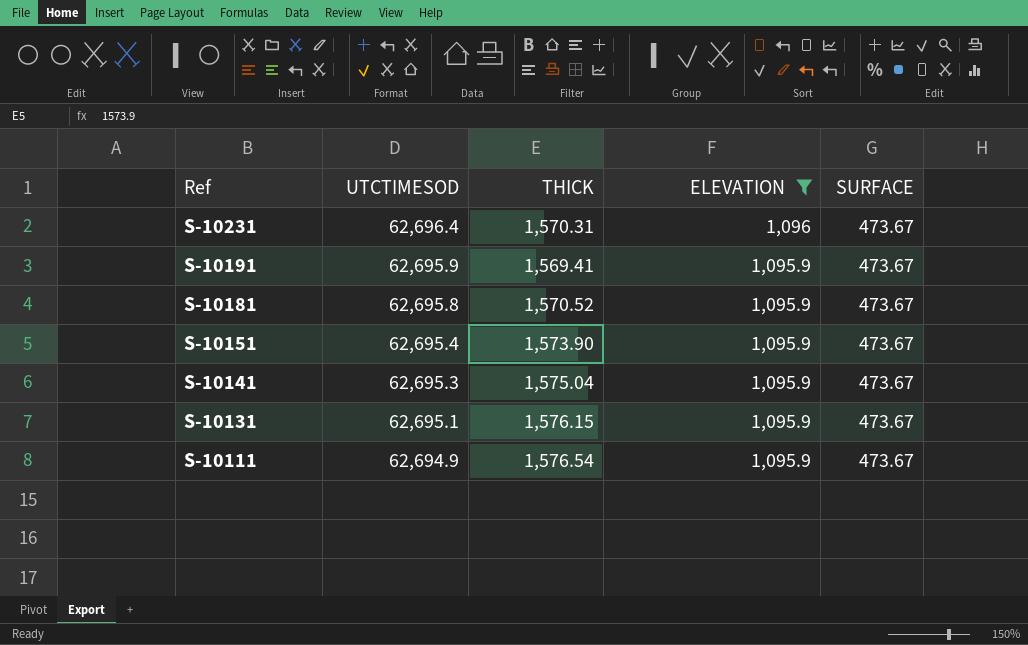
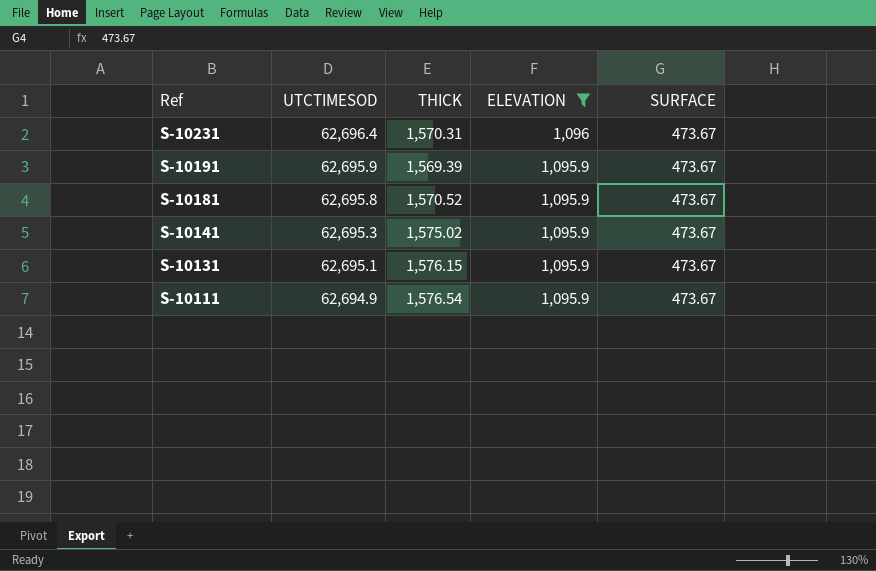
row S-10151: 62,695.4 | 1,573.90 | 1,095.9 | 473.67 -> none
S-10191 | THICK: 1,569.41 -> 1,569.39
S-10141 | THICK: 1,575.04 -> 1,575.02

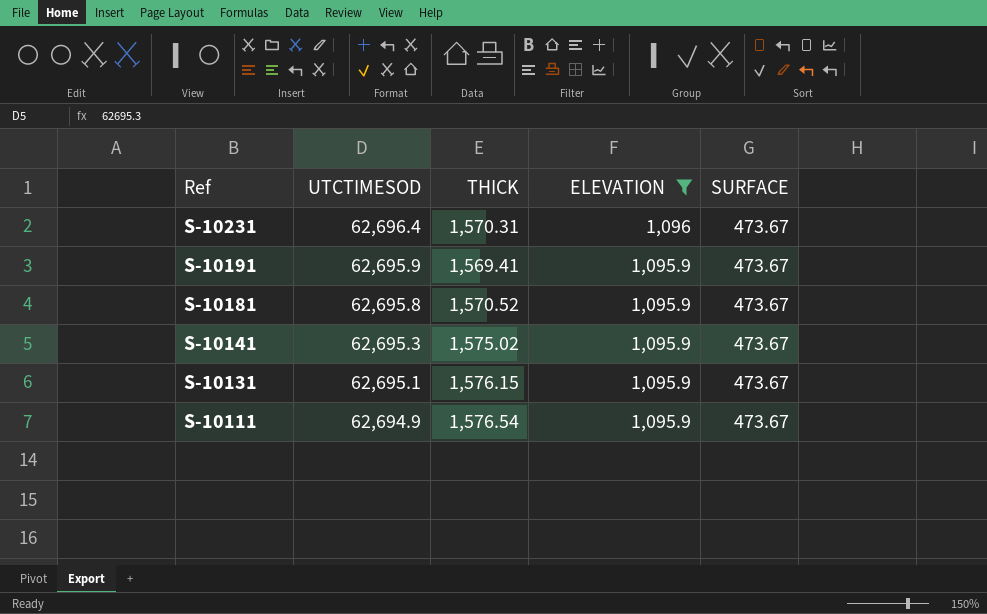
S-10191 | THICK: 1,569.39 -> 1,569.41

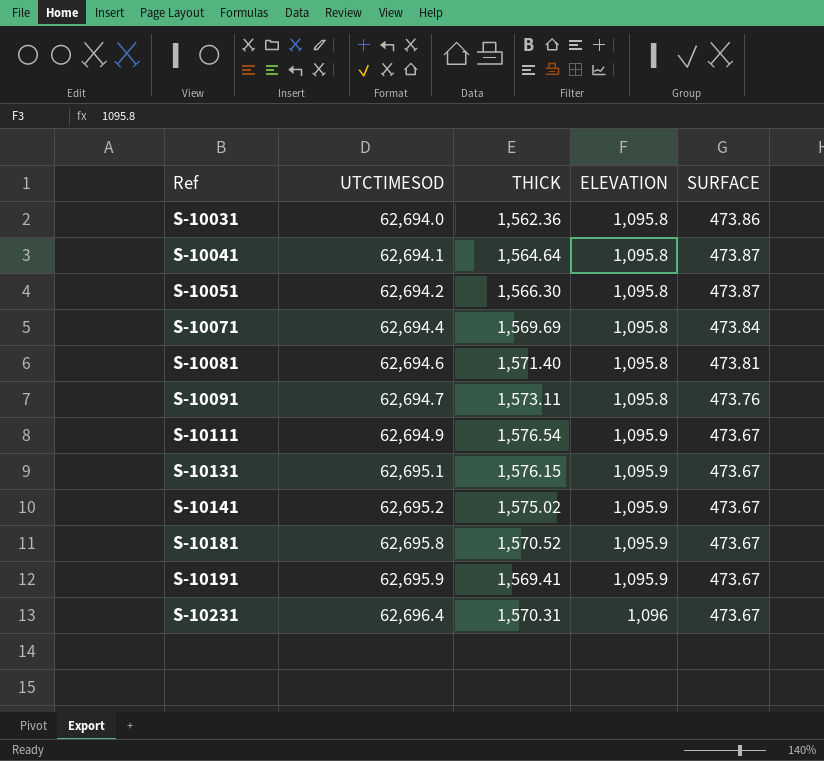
filter: ELEVATION != 1,095.8 -> none
row order: Ref descending -> Ref ascending
S-10141 | UTCTIMESOD: 62,695.3 -> 62,695.2

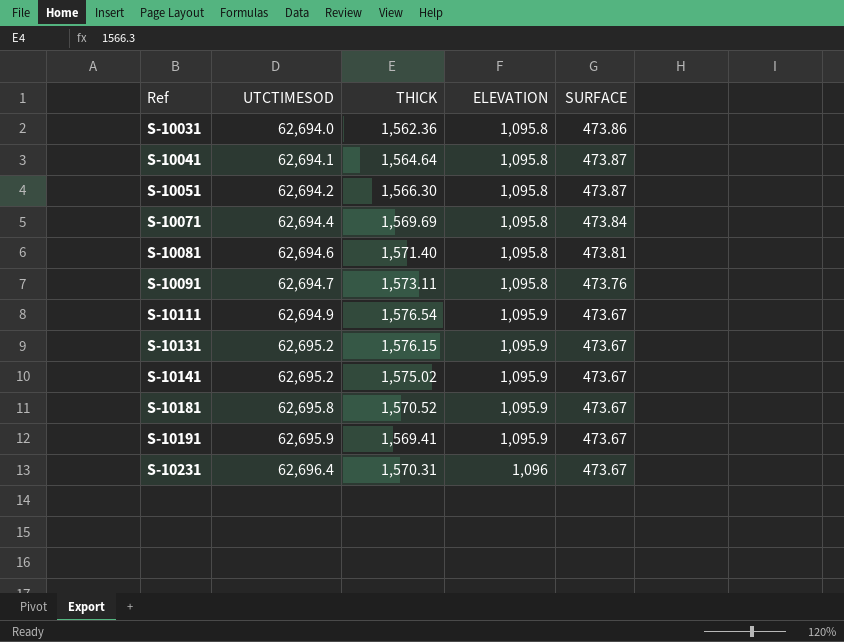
S-10131 | UTCTIMESOD: 62,695.1 -> 62,695.2

